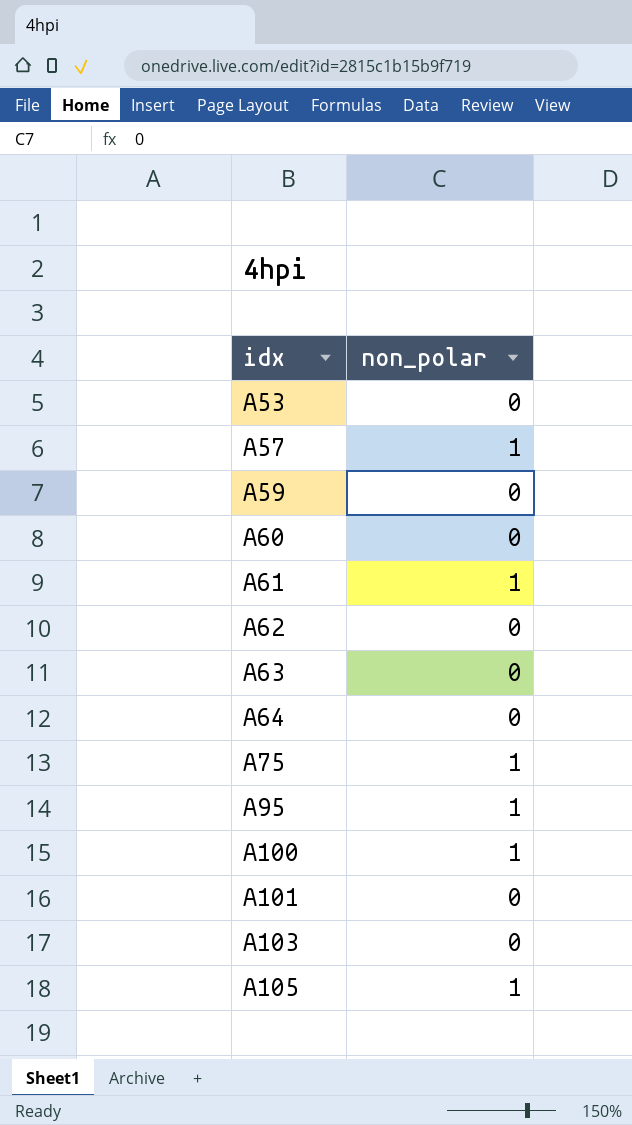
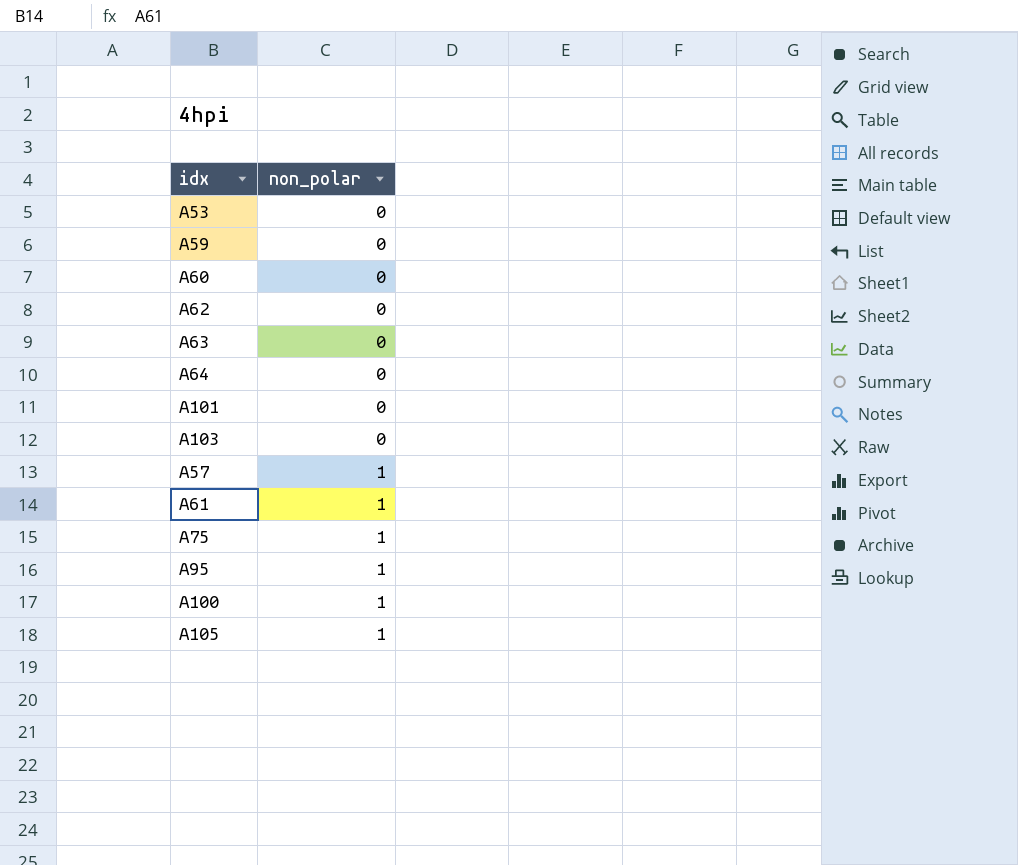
row order: idx ascending -> non_polar ascending

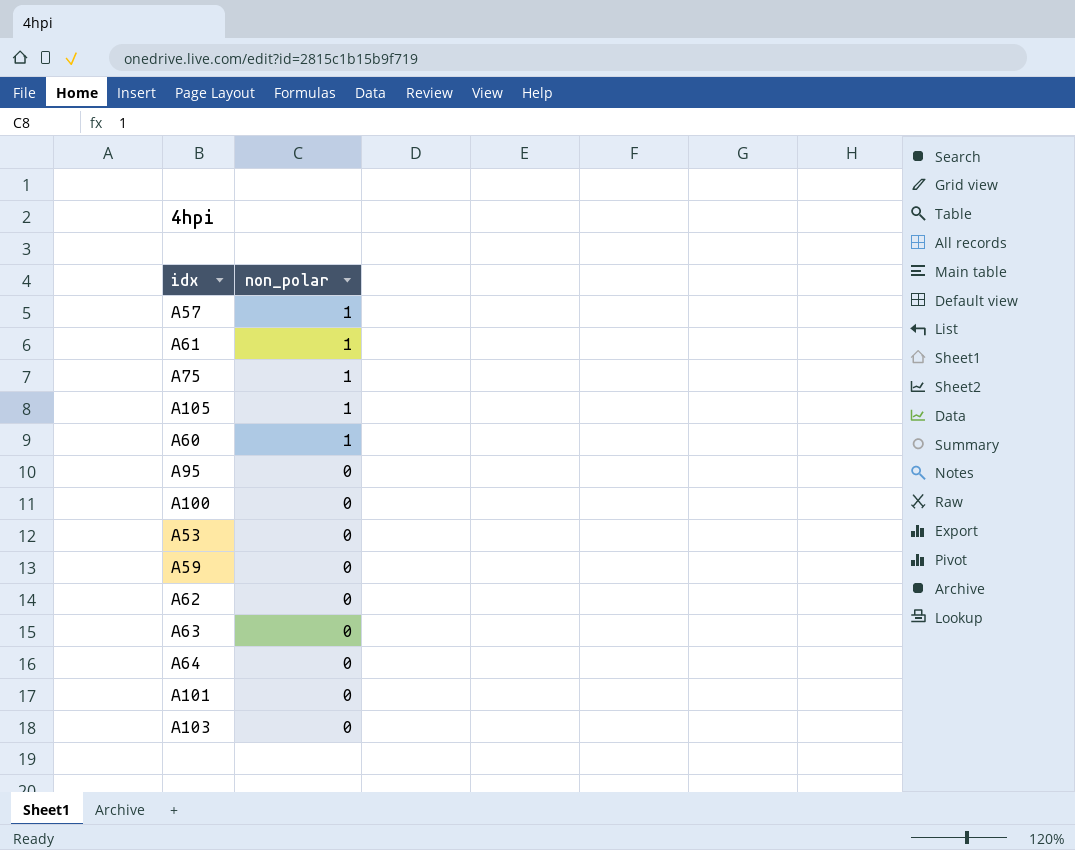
row order: non_polar ascending -> non_polar descending
A60 | non_polar: 0 -> 1
A95 | non_polar: 1 -> 0
A100 | non_polar: 1 -> 0

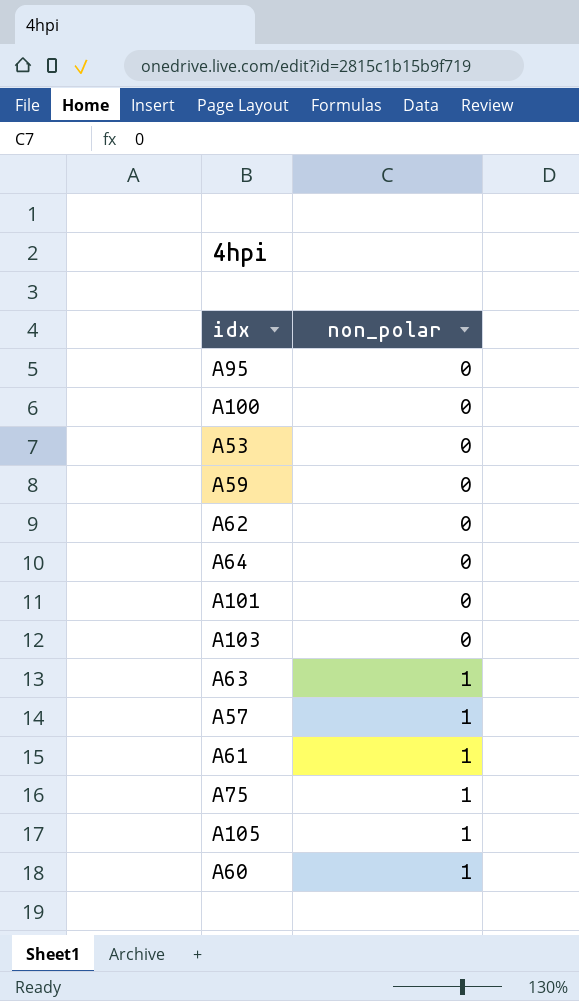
row order: non_polar descending -> non_polar ascending
A63 | non_polar: 0 -> 1

